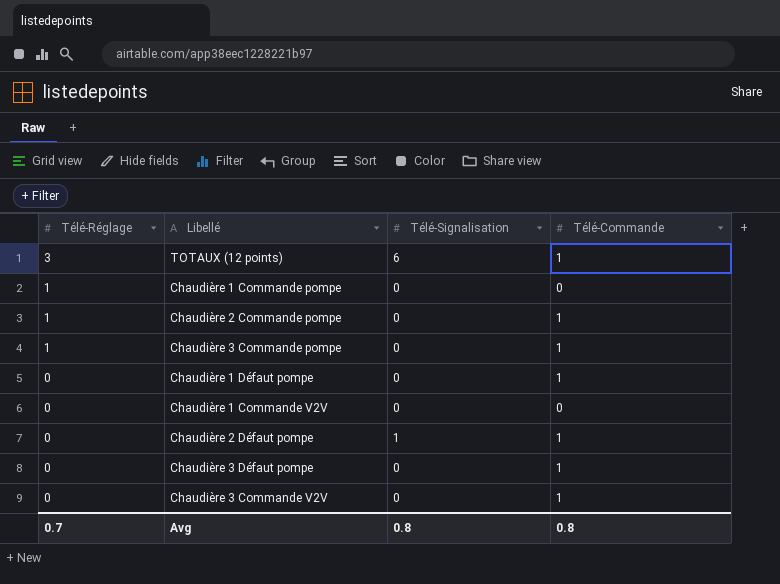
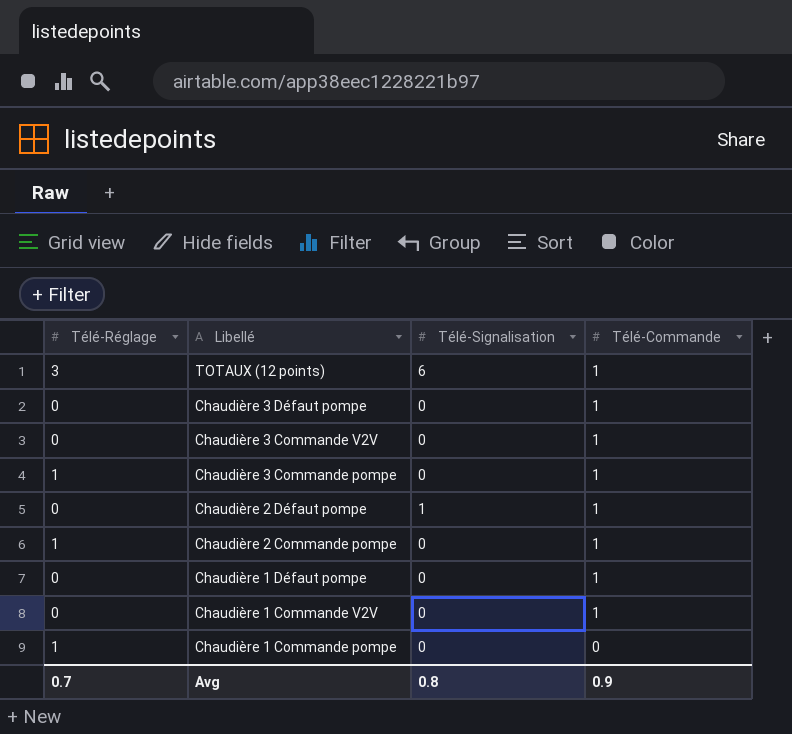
row order: Télé-Réglage descending -> Libellé descending
Chaudière 1 Commande V2V | Télé-Commande: 0 -> 1
Avg | Télé-Commande: 0.8 -> 0.9

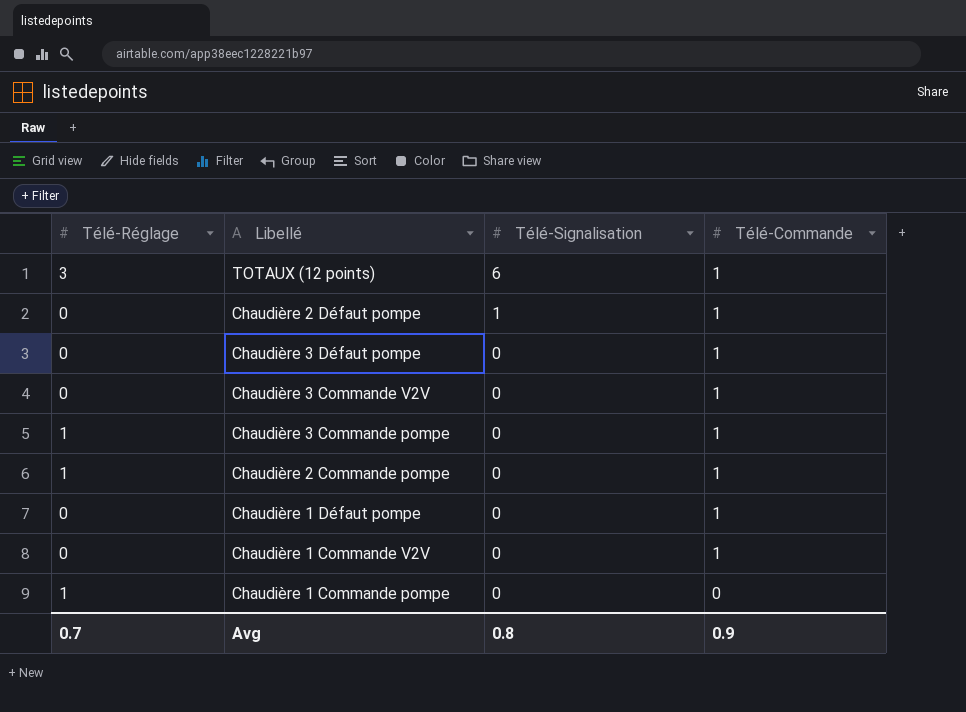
row order: Libellé descending -> Télé-Signalisation descending

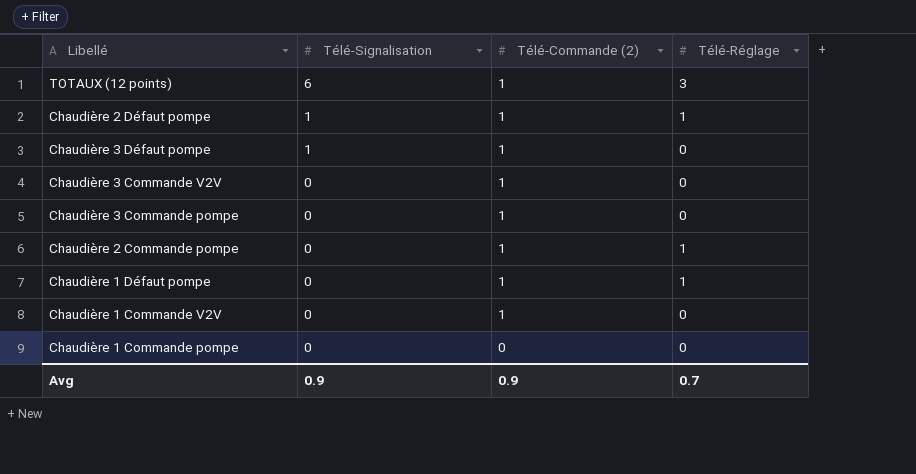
column name: Télé-Commande -> Télé-Commande (2)
column Télé-Réglage | position: 1 -> 4
Chaudière 2 Défaut pompe | Télé-Réglage: 0 -> 1
Chaudière 3 Défaut pompe | Télé-Signalisation: 0 -> 1
Chaudière 3 Commande pompe | Télé-Réglage: 1 -> 0
Chaudière 1 Défaut pompe | Télé-Réglage: 0 -> 1
Chaudière 1 Commande pompe | Télé-Réglage: 1 -> 0
Avg | Télé-Signalisation: 0.8 -> 0.9

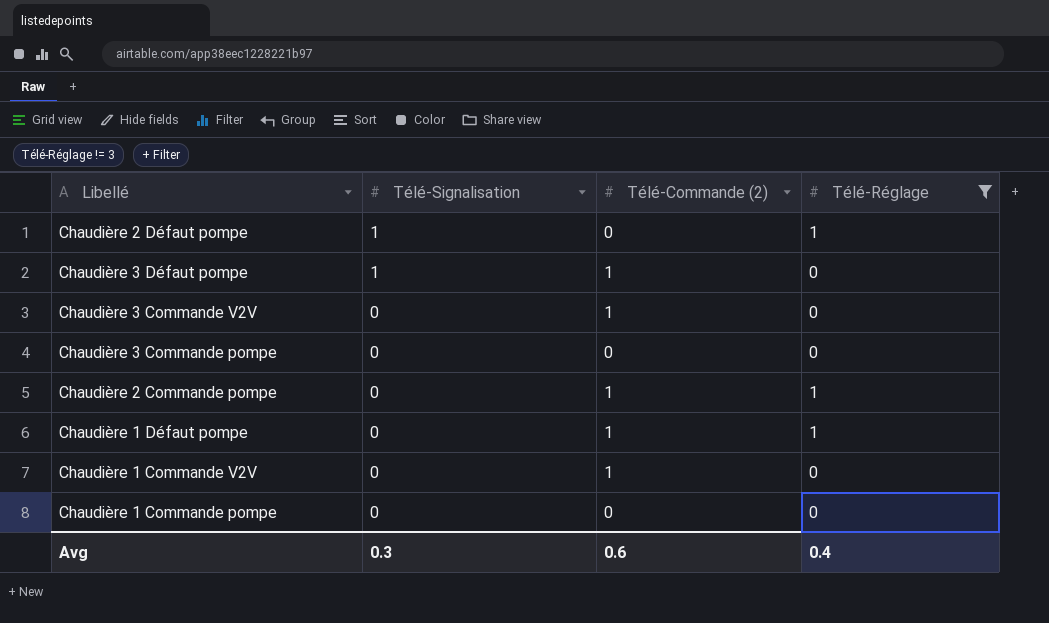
filter: none -> Télé-Réglage != 3
Chaudière 2 Défaut pompe | Télé-Commande (2): 1 -> 0
Chaudière 3 Commande pompe | Télé-Commande (2): 1 -> 0
Avg | Télé-Signalisation: 0.9 -> 0.3
Avg | Télé-Commande (2): 0.9 -> 0.6
Avg | Télé-Réglage: 0.7 -> 0.4

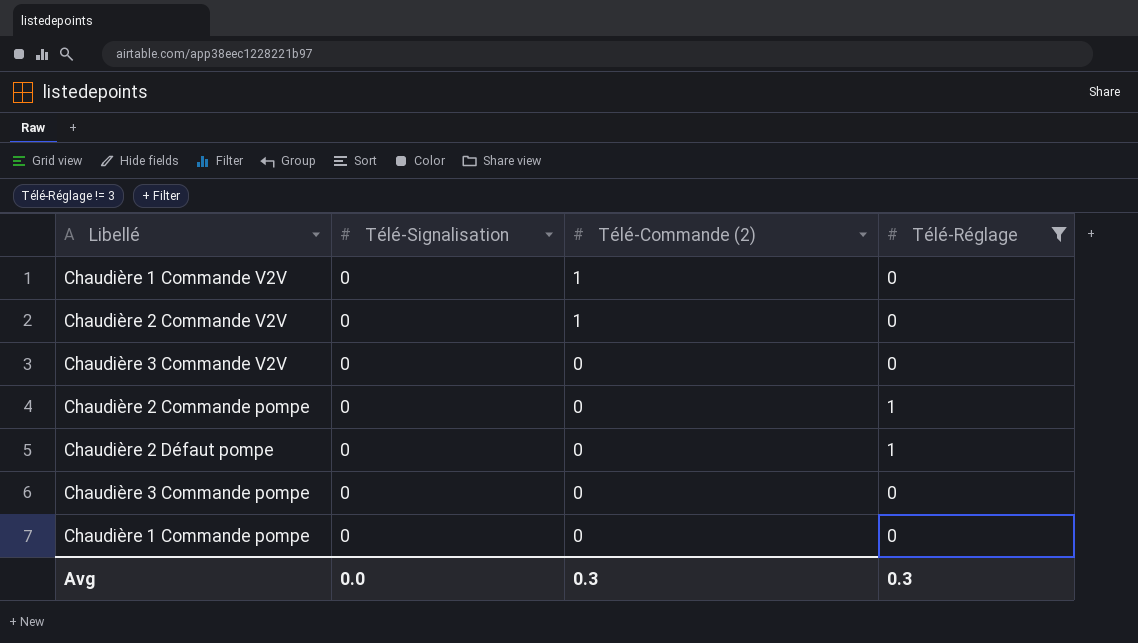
row order: Télé-Signalisation descending -> Télé-Commande (2) descending
row Chaudière 3 Défaut pompe: 1 | 1 | 0 -> none
row Chaudière 1 Défaut pompe: 0 | 1 | 1 -> none
row Chaudière 2 Commande V2V: none -> 0 | 1 | 0
Chaudière 3 Commande V2V | Télé-Commande (2): 1 -> 0
Chaudière 2 Commande pompe | Télé-Commande (2): 1 -> 0
Chaudière 2 Défaut pompe | Télé-Signalisation: 1 -> 0
Avg | Télé-Signalisation: 0.3 -> 0.0
Avg | Télé-Commande (2): 0.6 -> 0.3
Avg | Télé-Réglage: 0.4 -> 0.3

